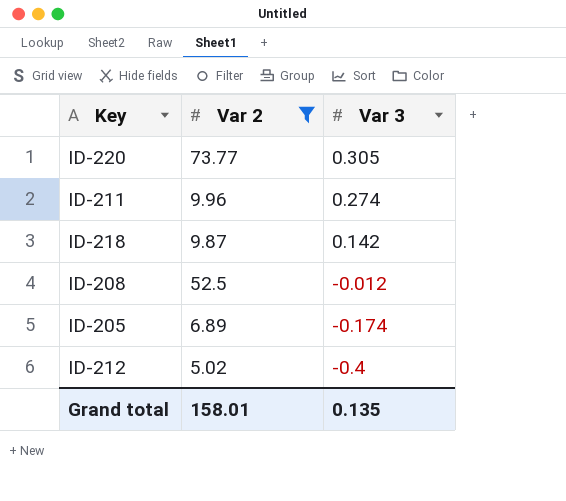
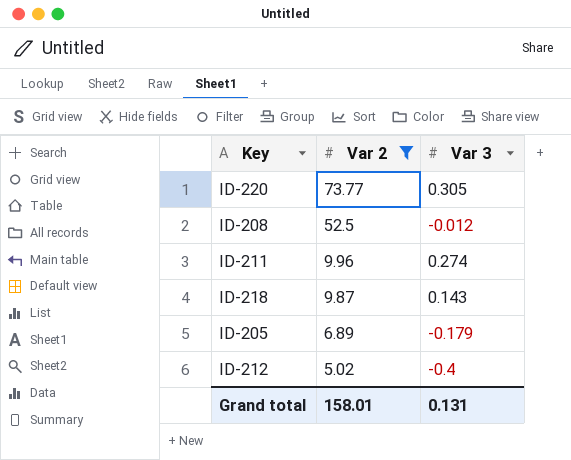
row order: Var 3 descending -> Var 2 descending
ID-218 | Var 3: 0.142 -> 0.143
ID-205 | Var 3: -0.174 -> -0.179
Grand total | Var 3: 0.135 -> 0.131

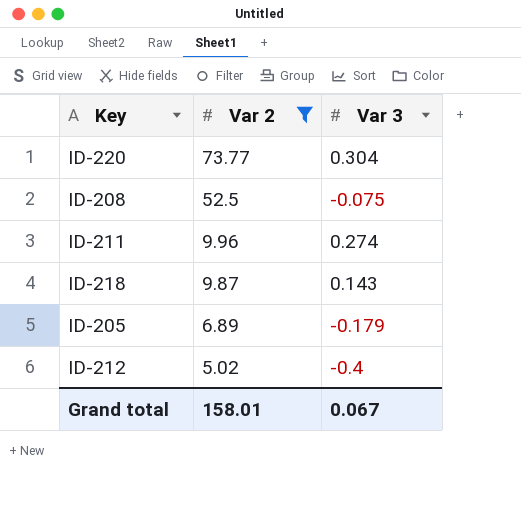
ID-220 | Var 3: 0.305 -> 0.304
ID-208 | Var 3: -0.012 -> -0.075
Grand total | Var 3: 0.131 -> 0.067

